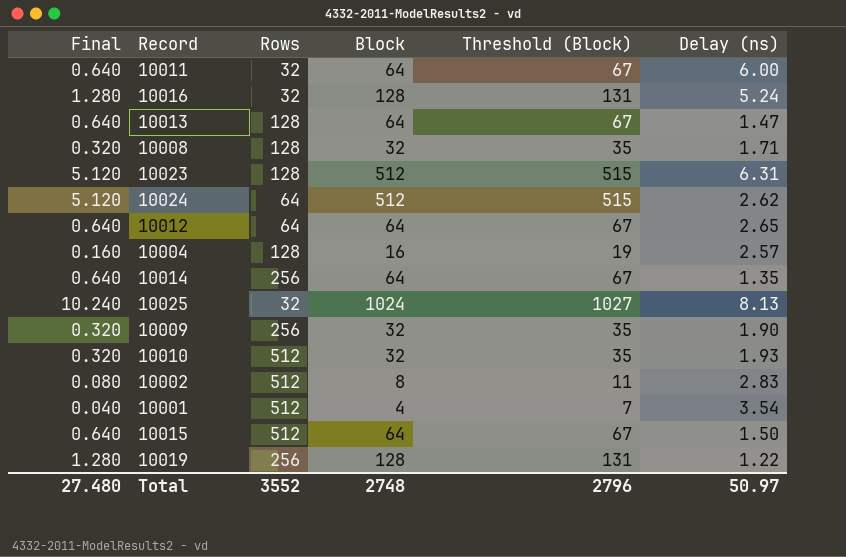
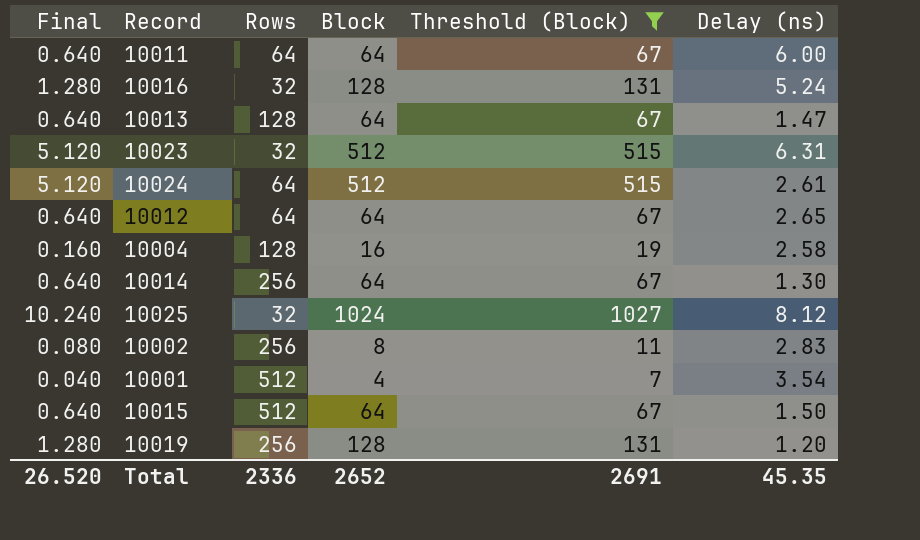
filter: none -> Threshold (Block) != 35
10011 | Rows: 32 -> 64
10023 | Rows: 128 -> 32
10024 | Delay (ns): 2.62 -> 2.61
10004 | Delay (ns): 2.57 -> 2.58
10014 | Delay (ns): 1.35 -> 1.30
10025 | Delay (ns): 8.13 -> 8.12
10002 | Rows: 512 -> 256
10019 | Delay (ns): 1.22 -> 1.20
Total | Final: 27.480 -> 26.520
Total | Rows: 3552 -> 2336
Total | Block: 2748 -> 2652
Total | Threshold (Block): 2796 -> 2691
Total | Delay (ns): 50.97 -> 45.35

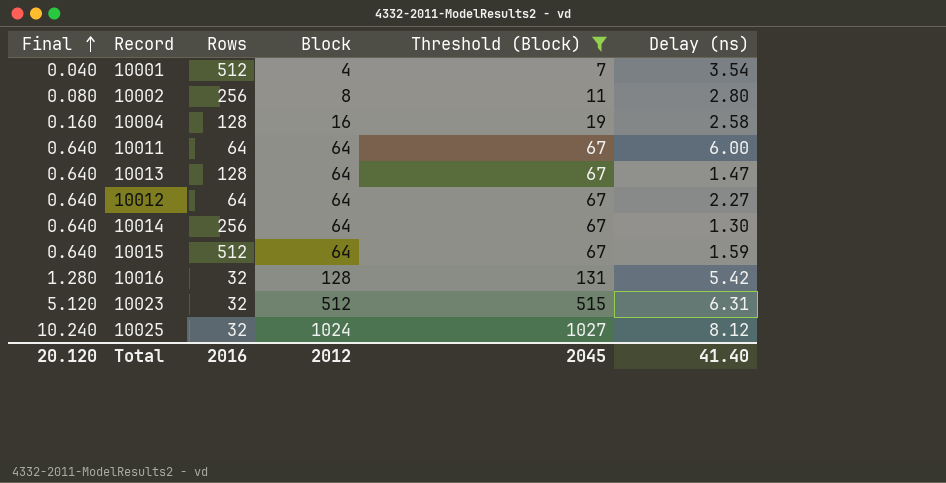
row order: none -> Final ascending
row 10024: 5.120 | 64 | 512 | 515 | 2.61 -> none
row 10019: 1.280 | 256 | 128 | 131 | 1.20 -> none
10002 | Delay (ns): 2.83 -> 2.80
10012 | Delay (ns): 2.65 -> 2.27
10015 | Delay (ns): 1.50 -> 1.59
10016 | Delay (ns): 5.24 -> 5.42
Total | Final: 26.520 -> 20.120
Total | Rows: 2336 -> 2016
Total | Block: 2652 -> 2012
Total | Threshold (Block): 2691 -> 2045
Total | Delay (ns): 45.35 -> 41.40

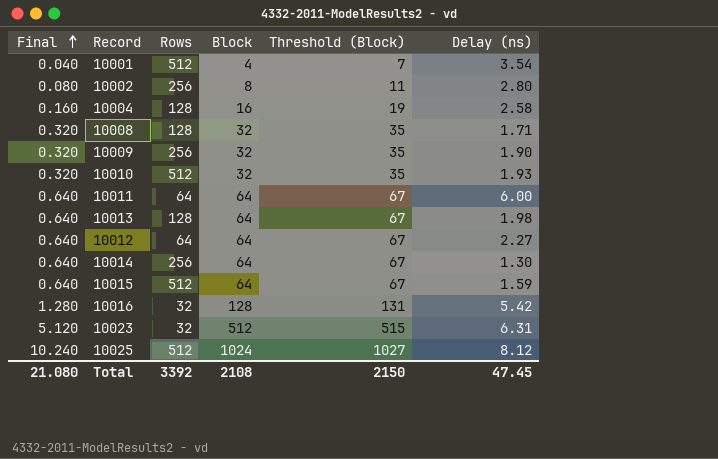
filter: Threshold (Block) != 35 -> none
10013 | Delay (ns): 1.47 -> 1.98
10025 | Rows: 32 -> 512
Total | Final: 20.120 -> 21.080
Total | Rows: 2016 -> 3392
Total | Block: 2012 -> 2108
Total | Threshold (Block): 2045 -> 2150
Total | Delay (ns): 41.40 -> 47.45

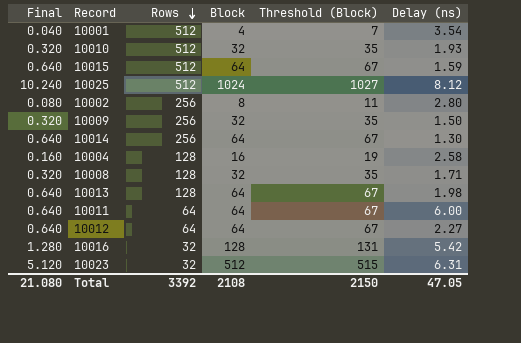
row order: Final ascending -> Rows descending
10009 | Delay (ns): 1.90 -> 1.50
Total | Delay (ns): 47.45 -> 47.05

